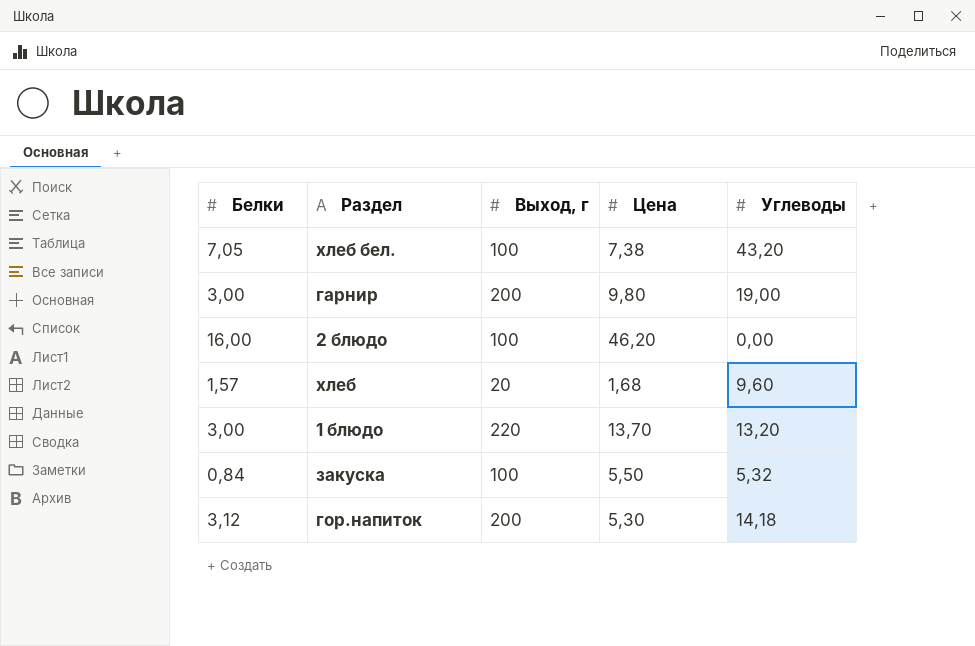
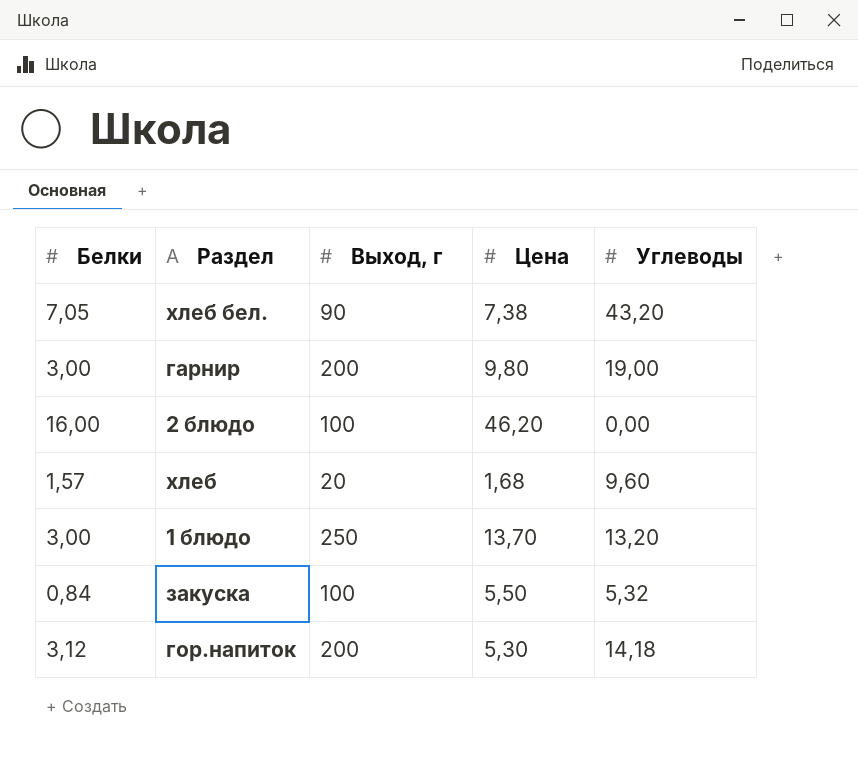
хлеб бел. | Выход, г: 100 -> 90
1 блюдо | Выход, г: 220 -> 250

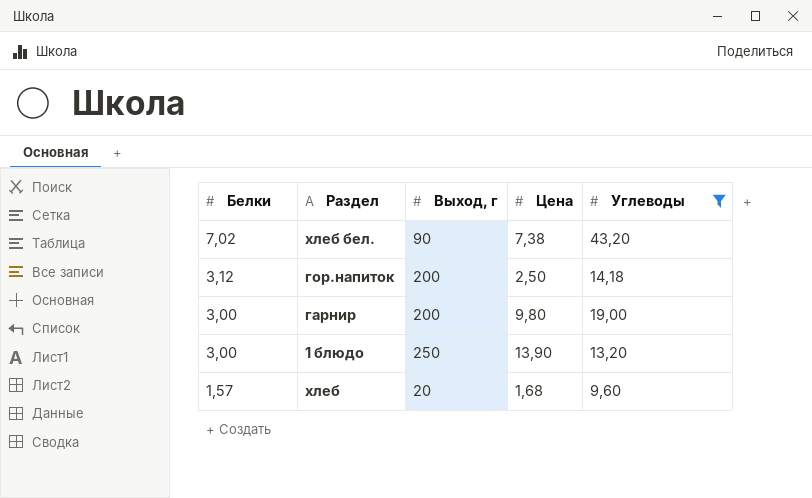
filter: none -> Углеводы >= 9,60
row order: none -> Белки descending
хлеб бел. | Белки: 7,05 -> 7,02
гор.напиток | Цена: 5,30 -> 2,50
1 блюдо | Цена: 13,70 -> 13,90

